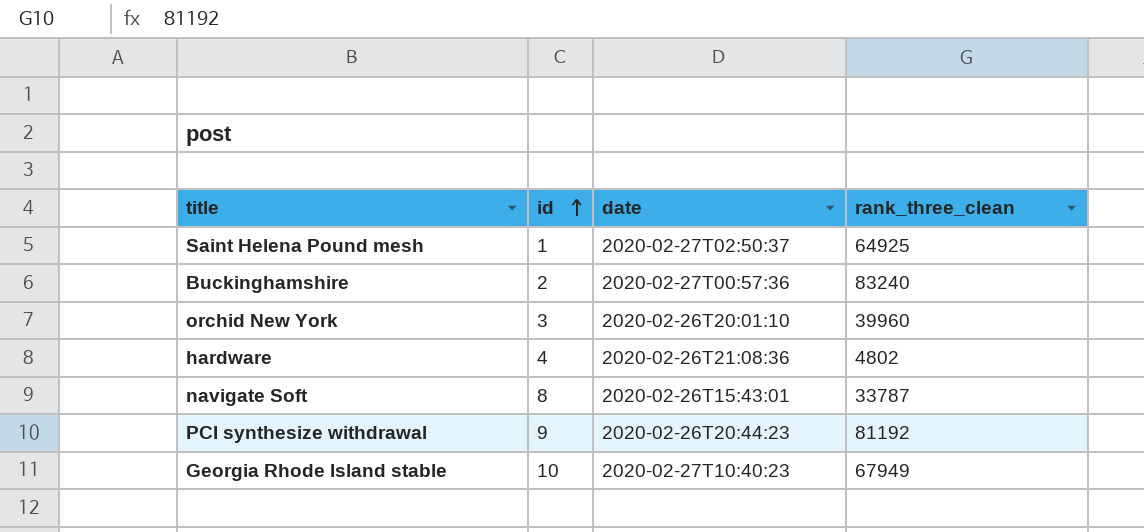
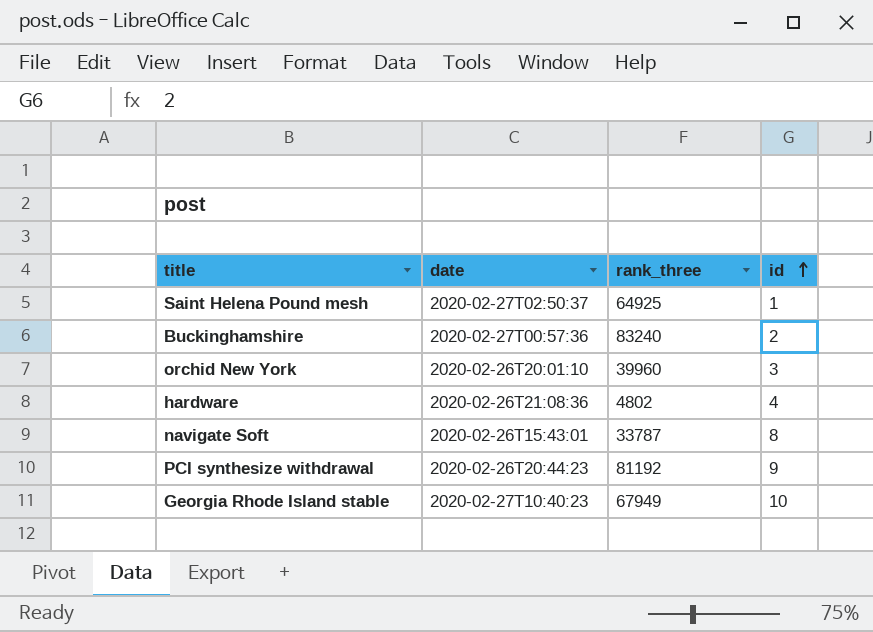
column name: rank_three_clean -> rank_three
column id | position: 2 -> 4

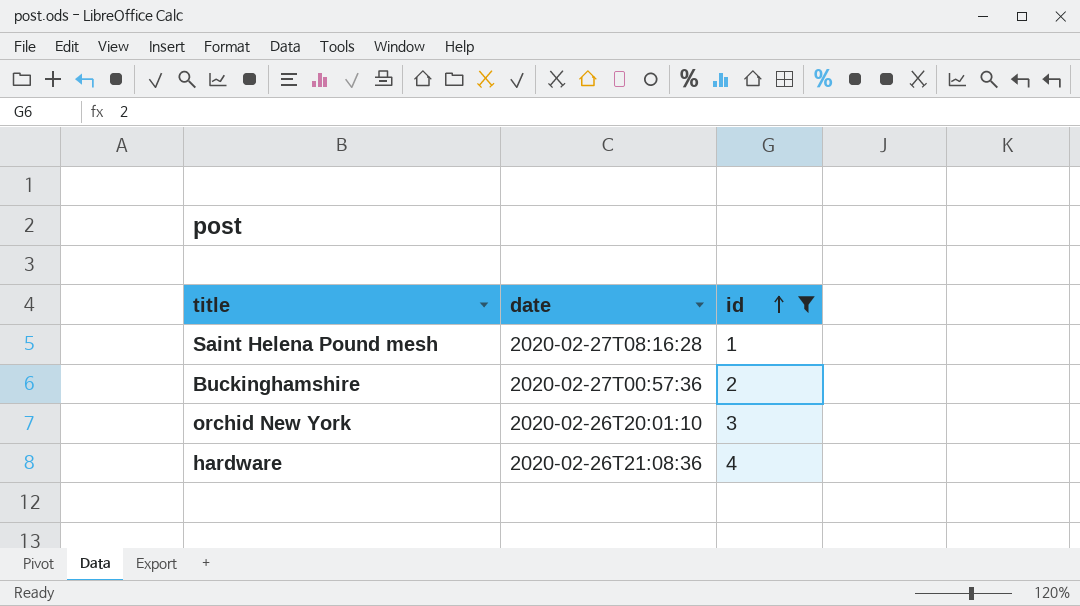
filter: none -> id <= 4
column rank_three | position: 3 -> none
Saint Helena Pound mesh | date: 2020-02-27T02:50:37 -> 2020-02-27T08:16:28

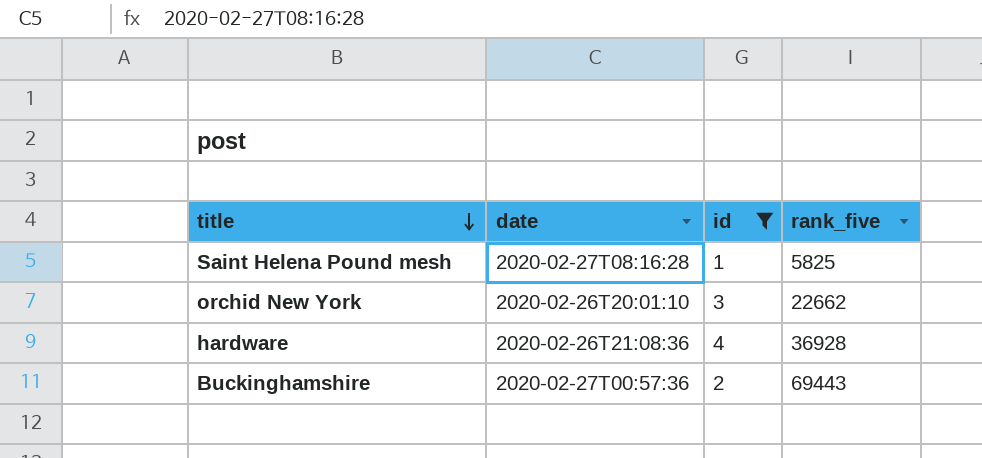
row order: id ascending -> title descending
column rank_five | position: none -> 4

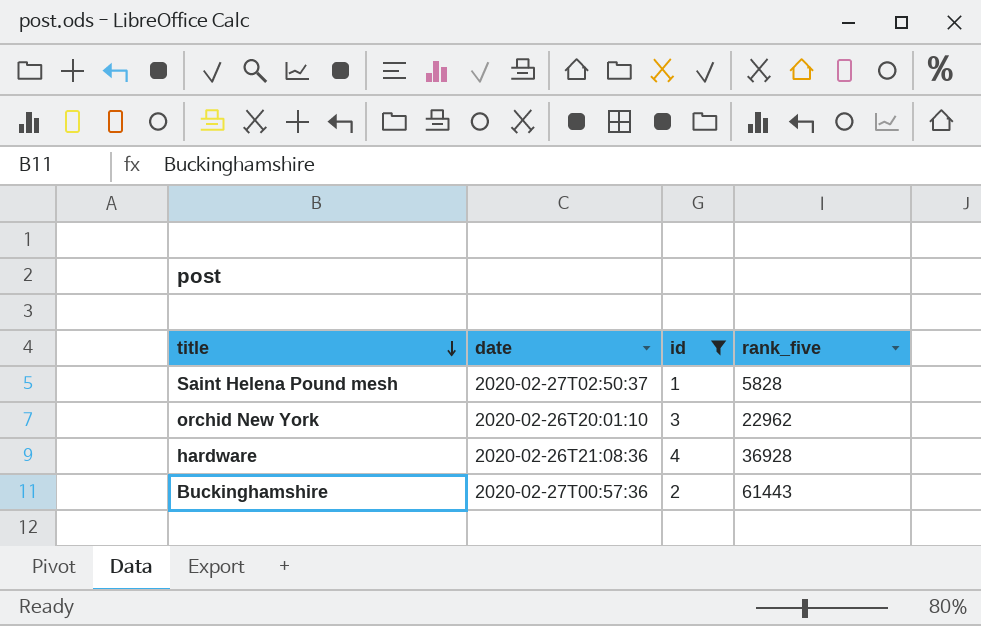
Saint Helena Pound mesh | date: 2020-02-27T08:16:28 -> 2020-02-27T02:50:37
Saint Helena Pound mesh | rank_five: 5825 -> 5828
orchid New York | rank_five: 22662 -> 22962
Buckinghamshire | rank_five: 69443 -> 61443

